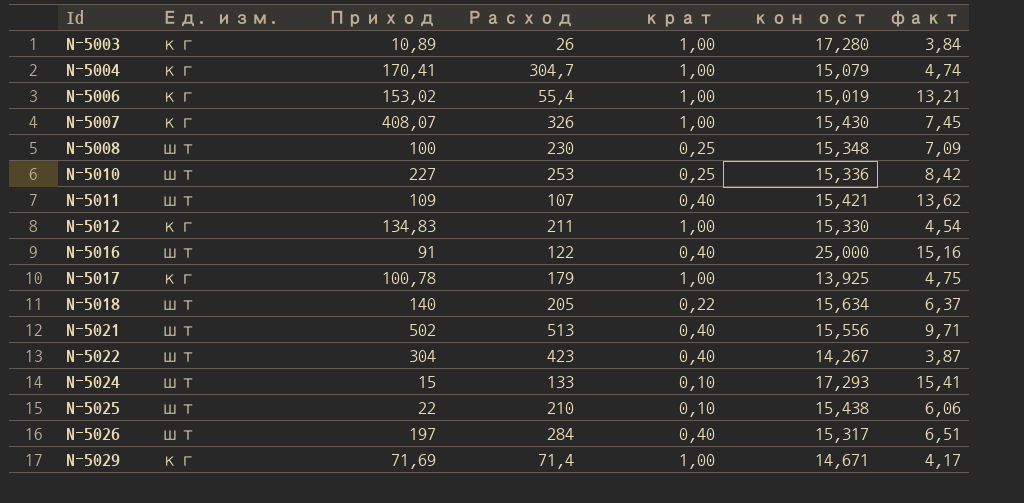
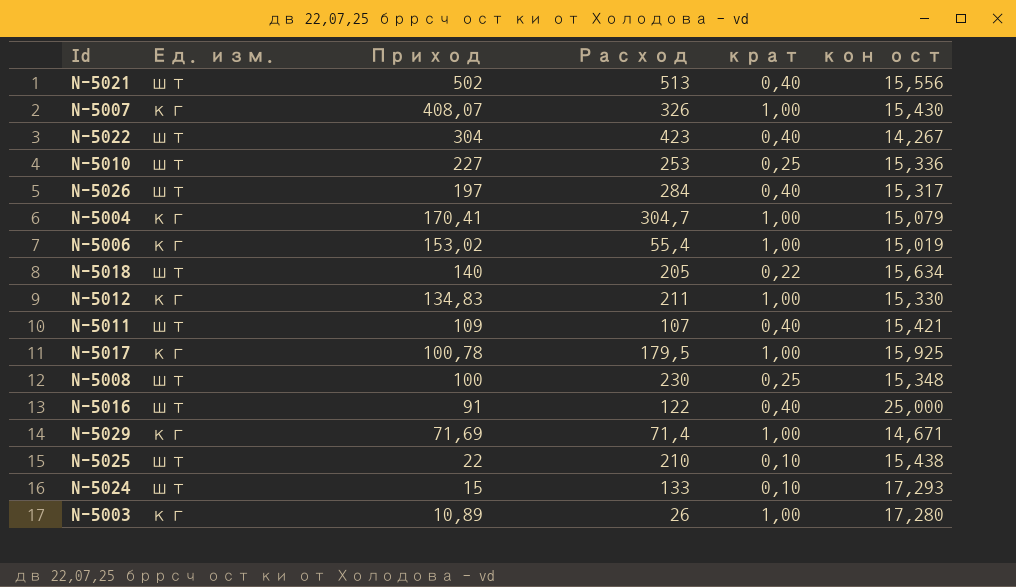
row order: Id ascending -> Приход descending
column факт | position: 7 -> none
N-5017 | Расход: 179 -> 179,5
N-5017 | кон ост: 13,925 -> 15,925

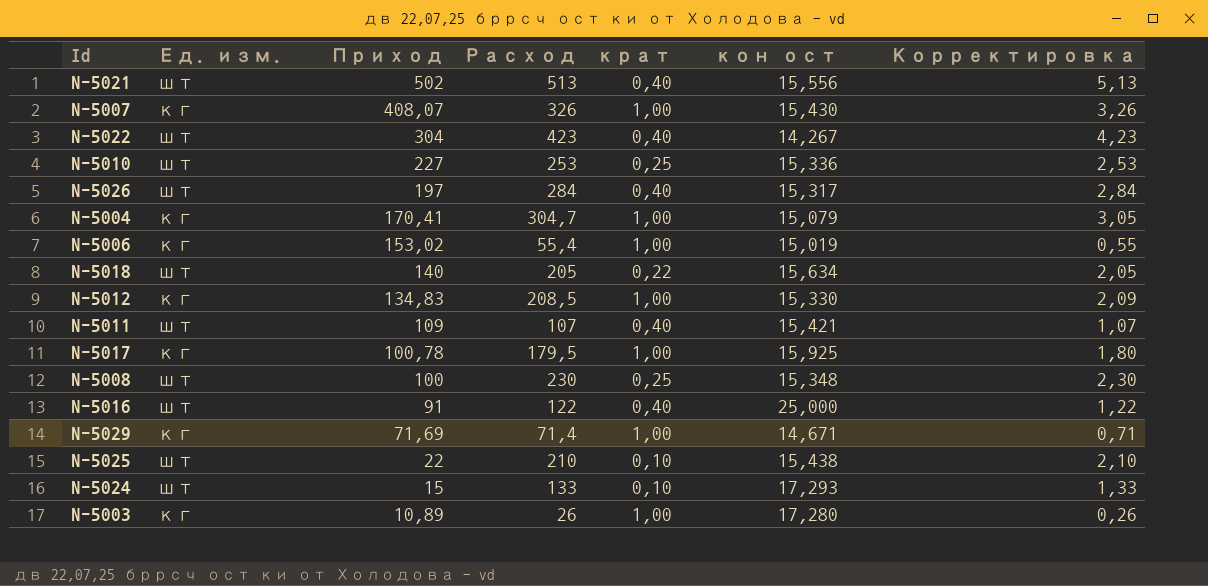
column Корректировка | formula: none -> [Расход] * 0,01
N-5012 | Расход: 211 -> 208,5

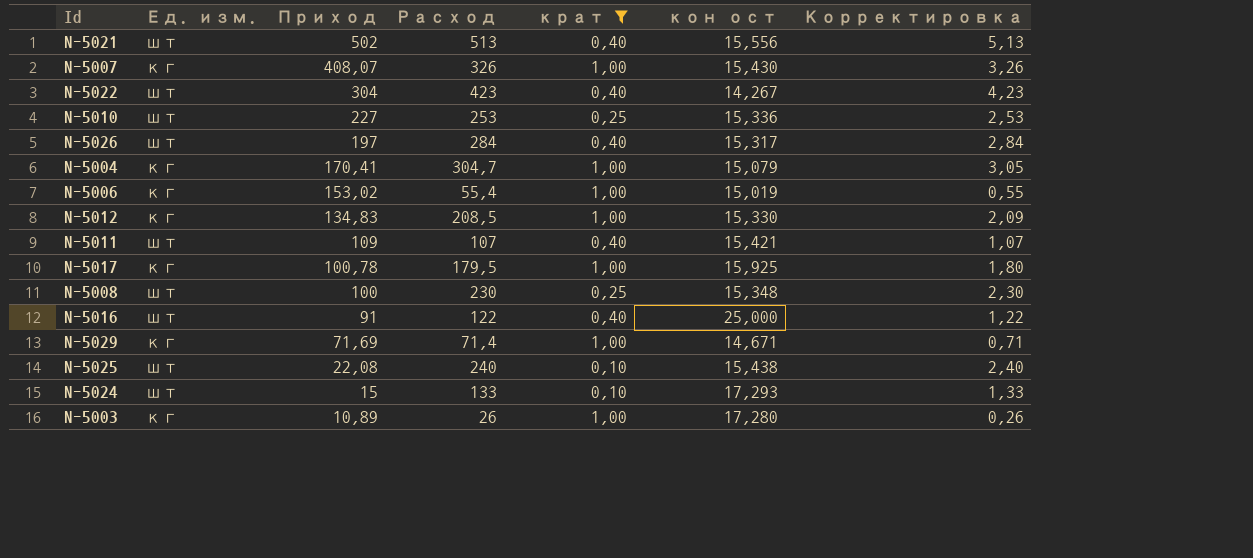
filter: none -> крат != 0,22
N-5025 | Приход: 22 -> 22,08
N-5025 | Расход: 210 -> 240
N-5025 | Корректировка: 2,10 -> 2,40

